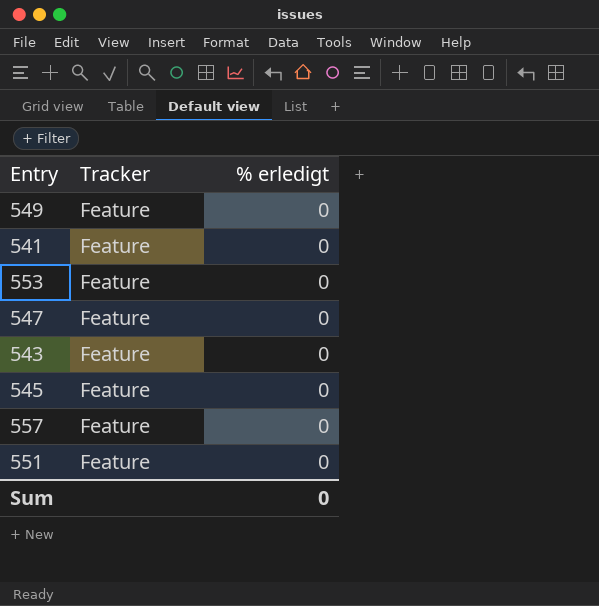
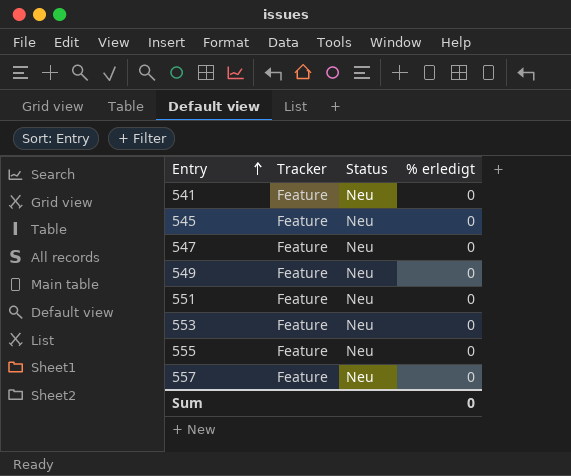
row order: none -> Entry ascending
column Status | position: none -> 3
row 543: Feature | 0 -> none
row 555: none -> Feature | Neu | 0

